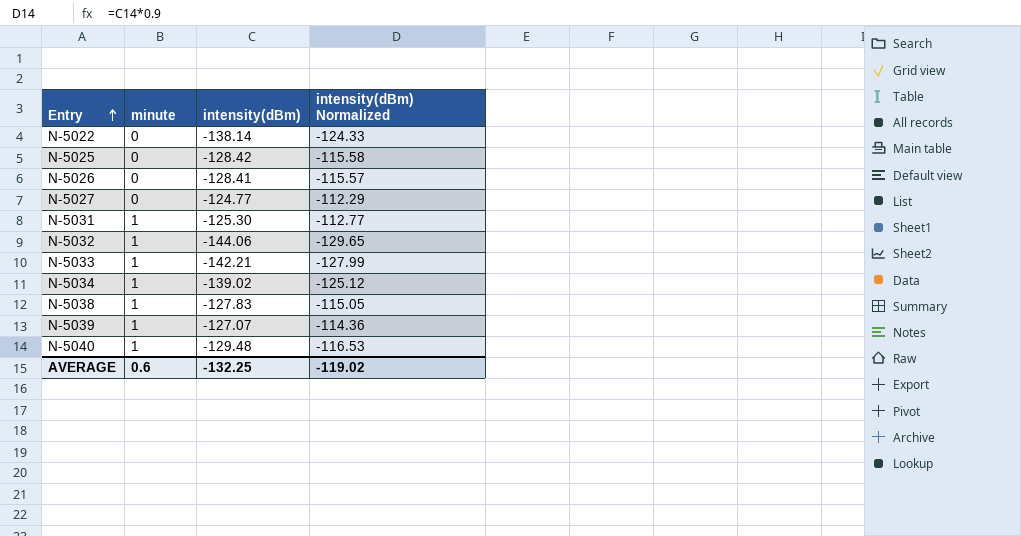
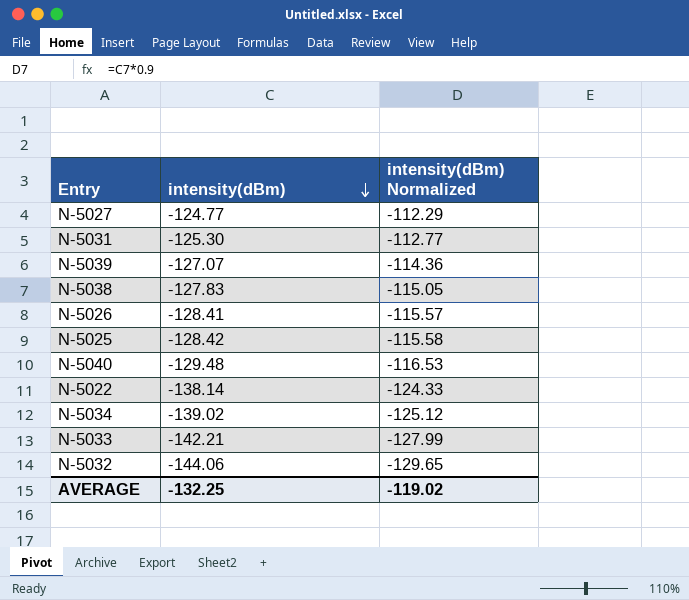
row order: Entry ascending -> intensity(dBm) descending
column minute | position: 2 -> none

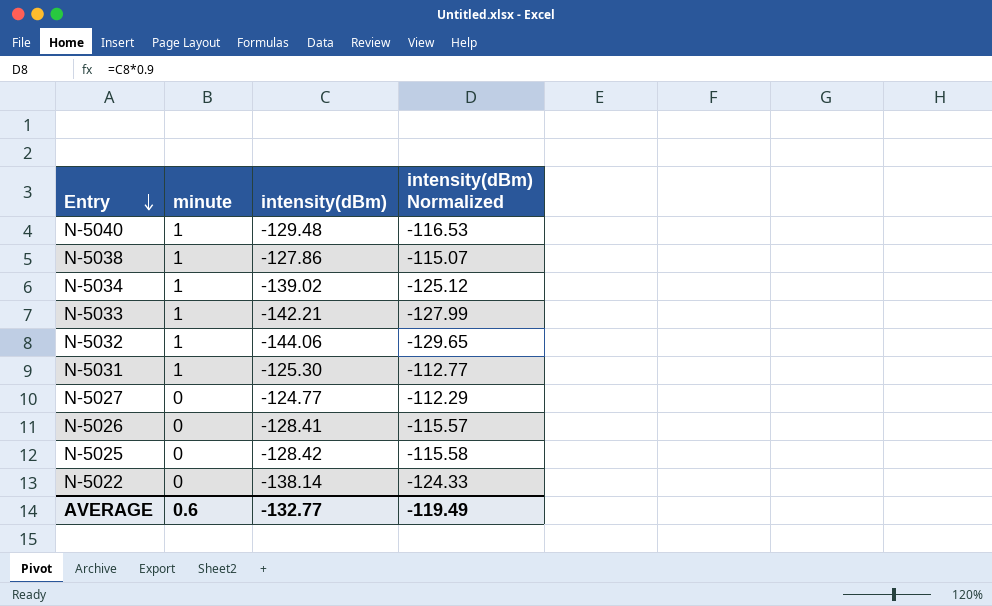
row order: intensity(dBm) descending -> Entry descending
column minute | position: none -> 2
row N-5039: -127.07 | -114.36 -> none
N-5038 | intensity(dBm): -127.83 -> -127.86
N-5038 | intensity(dBm) Normalized: -115.05 -> -115.07
AVERAGE | intensity(dBm): -132.25 -> -132.77
AVERAGE | intensity(dBm) Normalized: -119.02 -> -119.49

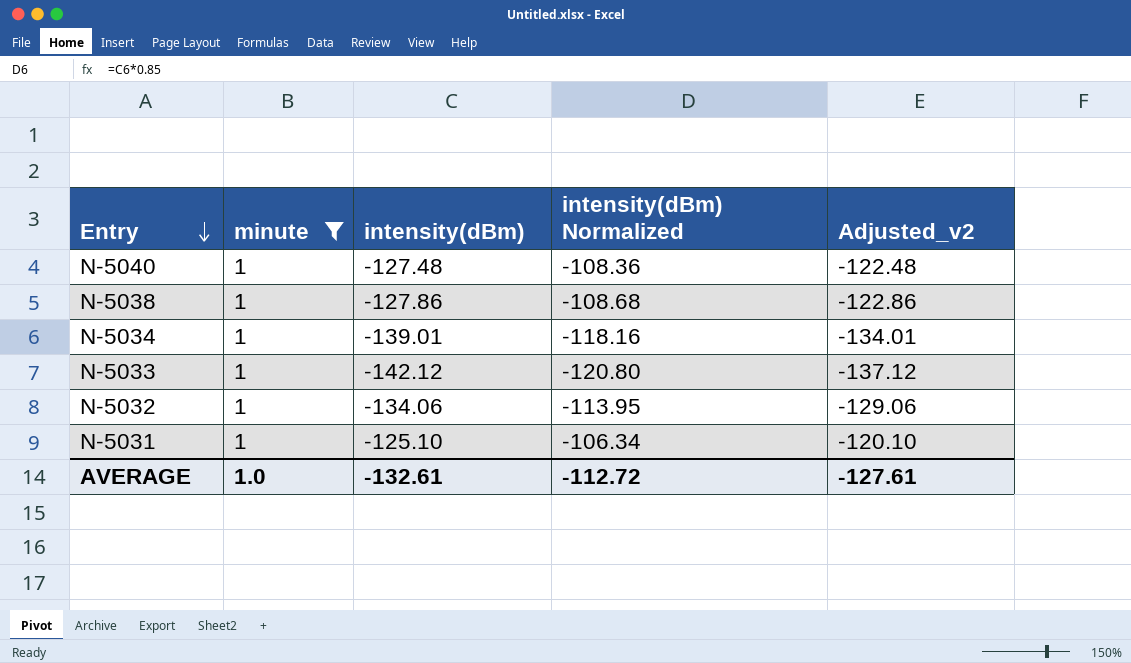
filter: none -> minute = 1
column intensity(dBm) Normalized | formula: [intensity(dBm)] * 0.9 -> [intensity(dBm)] * 0.85
column Adjusted_v2 | formula: none -> [intensity(dBm)] + 5
N-5040 | intensity(dBm): -129.48 -> -127.48
N-5034 | intensity(dBm): -139.02 -> -139.01
N-5033 | intensity(dBm): -142.21 -> -142.12
N-5032 | intensity(dBm): -144.06 -> -134.06
N-5031 | intensity(dBm): -125.30 -> -125.10
AVERAGE | minute: 0.6 -> 1.0
AVERAGE | intensity(dBm): -132.77 -> -132.61
AVERAGE | intensity(dBm) Normalized: -119.49 -> -112.72

